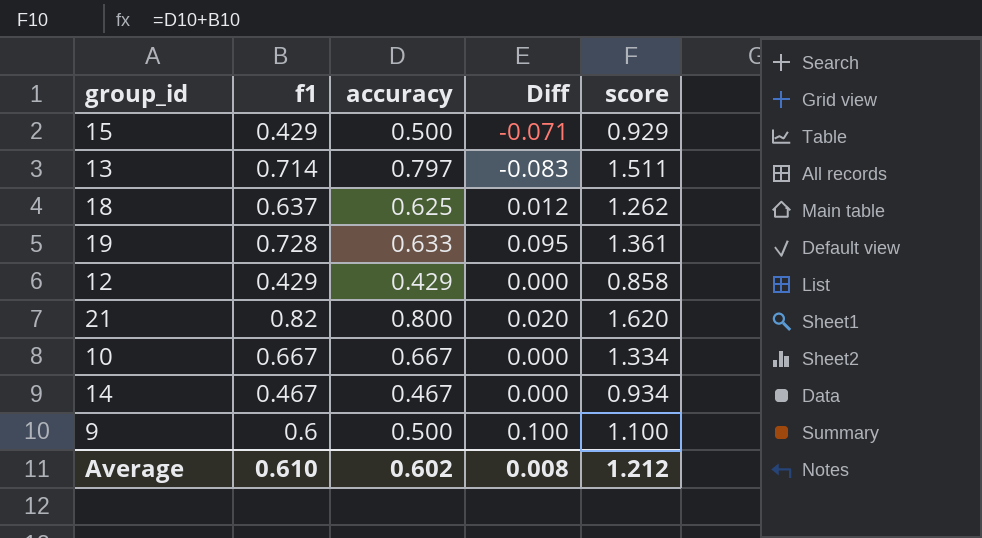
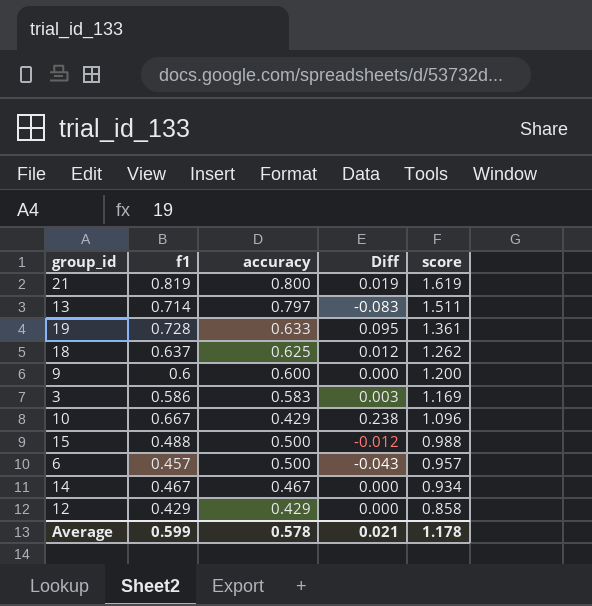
row order: none -> score descending
21 | f1: 0.82 -> 0.819
21 | Diff: 0.020 -> 0.019
21 | score: 1.620 -> 1.619
9 | accuracy: 0.500 -> 0.600
9 | Diff: 0.100 -> 0.000
9 | score: 1.100 -> 1.200
row 3: none -> 0.586 | 0.583 | 0.003 | 1.169
10 | accuracy: 0.667 -> 0.429
10 | Diff: 0.000 -> 0.238
10 | score: 1.334 -> 1.096
15 | f1: 0.429 -> 0.488
15 | Diff: -0.071 -> -0.012
15 | score: 0.929 -> 0.988
row 6: none -> 0.457 | 0.500 | -0.043 | 0.957
Average | f1: 0.610 -> 0.599
Average | accuracy: 0.602 -> 0.578
Average | Diff: 0.008 -> 0.021
Average | score: 1.212 -> 1.178

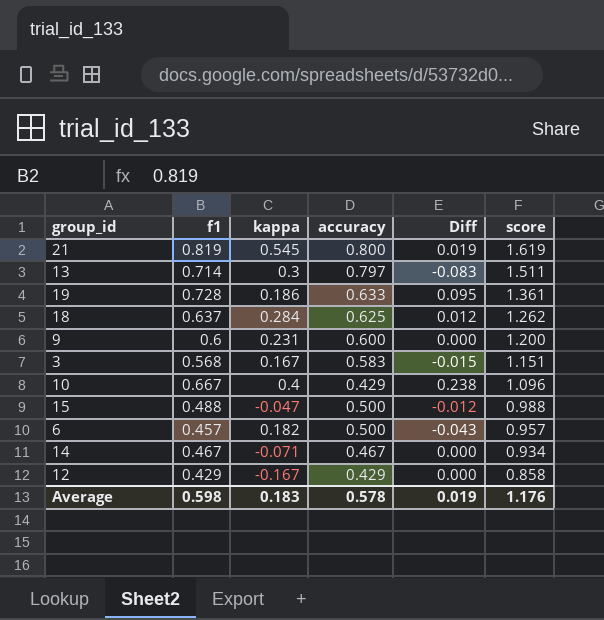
column kappa | position: none -> 3
3 | f1: 0.586 -> 0.568
3 | Diff: 0.003 -> -0.015
3 | score: 1.169 -> 1.151
Average | f1: 0.599 -> 0.598
Average | Diff: 0.021 -> 0.019
Average | score: 1.178 -> 1.176

